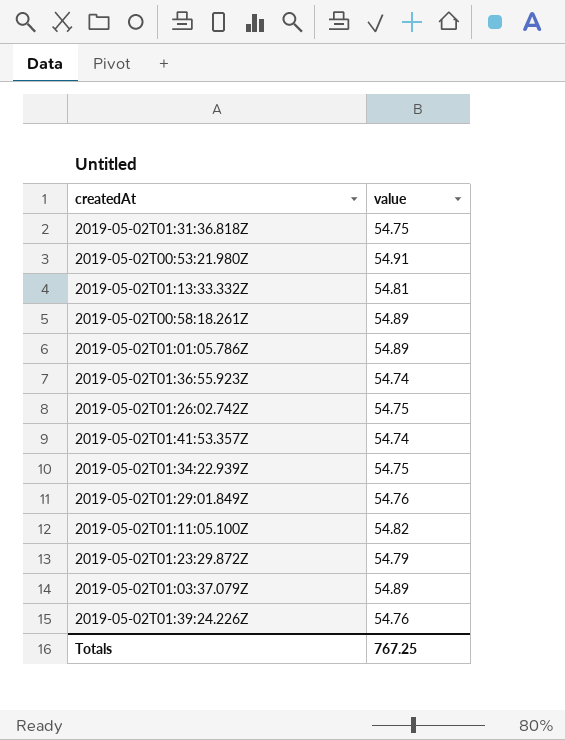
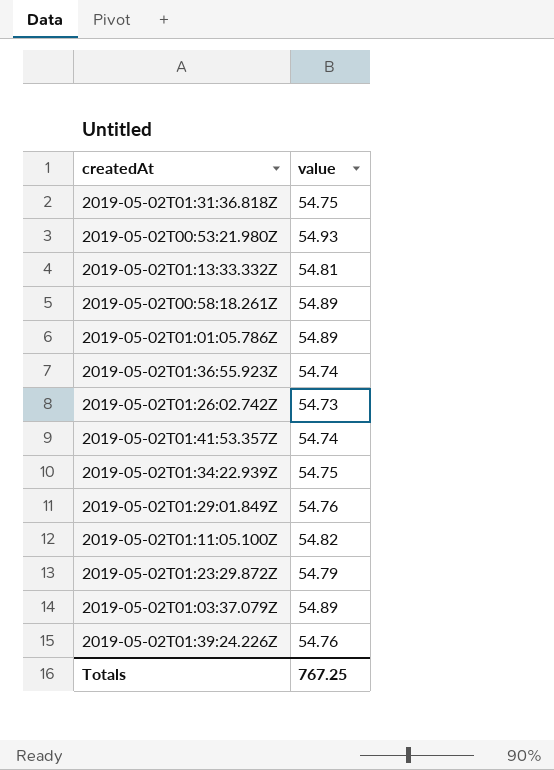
2019-05-02T00:53:21.980Z | value: 54.91 -> 54.93
2019-05-02T01:26:02.742Z | value: 54.75 -> 54.73

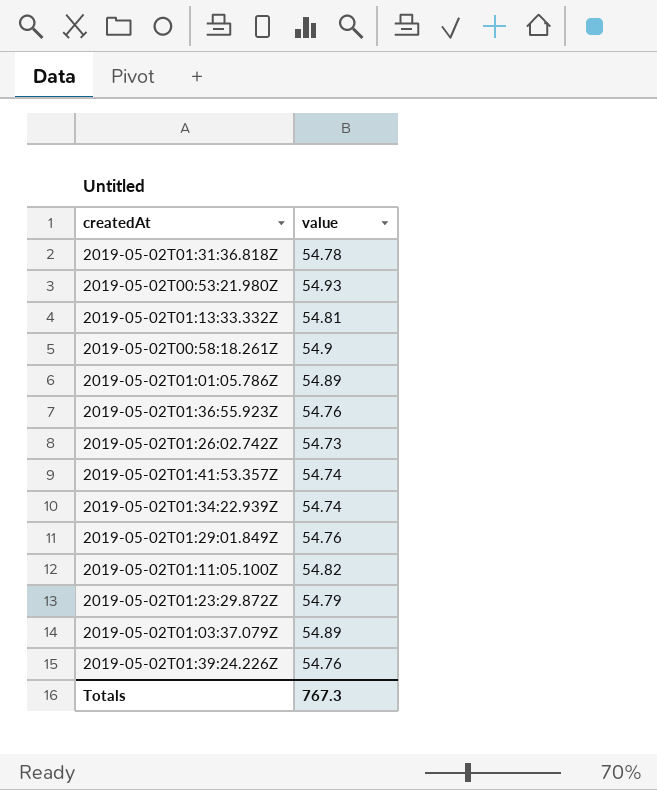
2019-05-02T01:31:36.818Z | value: 54.75 -> 54.78
2019-05-02T00:58:18.261Z | value: 54.89 -> 54.9
2019-05-02T01:36:55.923Z | value: 54.74 -> 54.76
2019-05-02T01:34:22.939Z | value: 54.75 -> 54.74
Totals | value: 767.25 -> 767.3

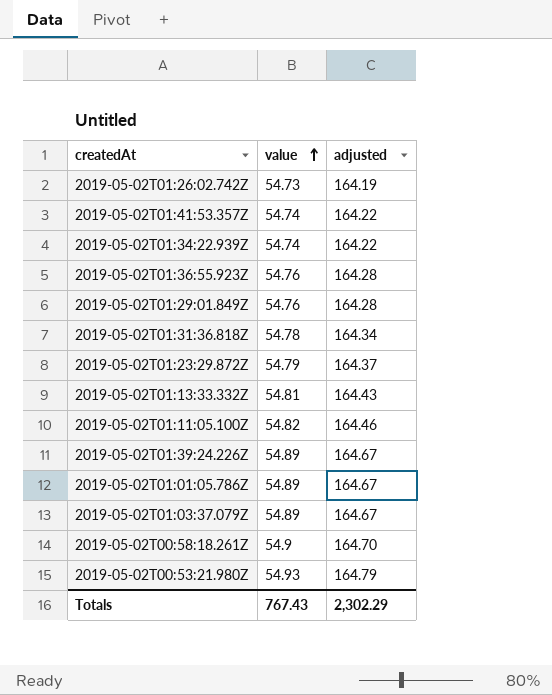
row order: none -> value ascending
column adjusted | formula: none -> [value] * 3
2019-05-02T01:39:24.226Z | value: 54.76 -> 54.89
Totals | value: 767.3 -> 767.43

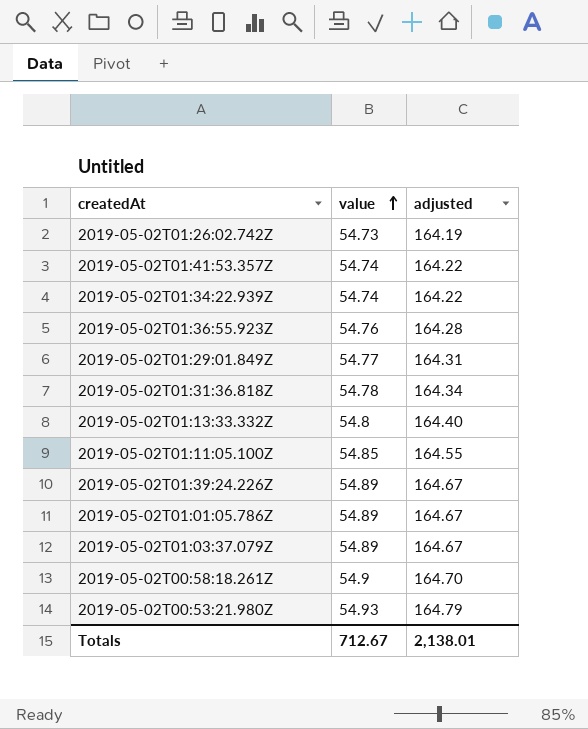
row 2019-05-02T01:23:29.872Z: 54.79 | 164.37 -> none
2019-05-02T01:29:01.849Z | value: 54.76 -> 54.77
2019-05-02T01:29:01.849Z | adjusted: 164.28 -> 164.31
2019-05-02T01:13:33.332Z | value: 54.81 -> 54.8
2019-05-02T01:13:33.332Z | adjusted: 164.43 -> 164.40
2019-05-02T01:11:05.100Z | value: 54.82 -> 54.85
2019-05-02T01:11:05.100Z | adjusted: 164.46 -> 164.55
Totals | value: 767.43 -> 712.67
Totals | adjusted: 2,302.29 -> 2,138.01

